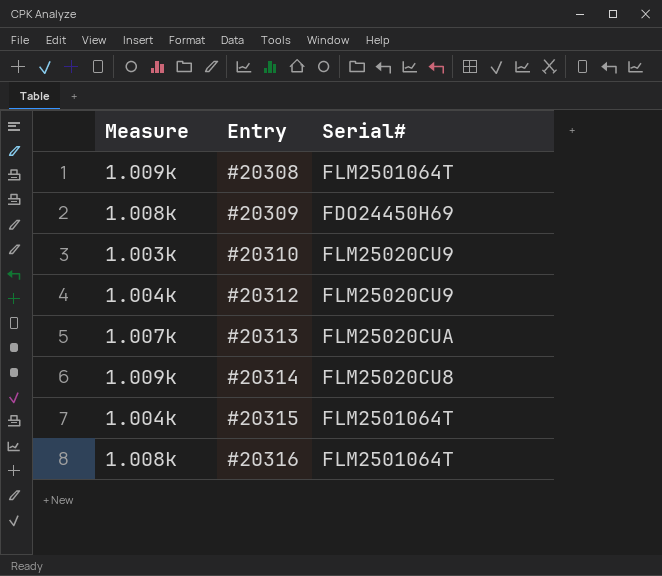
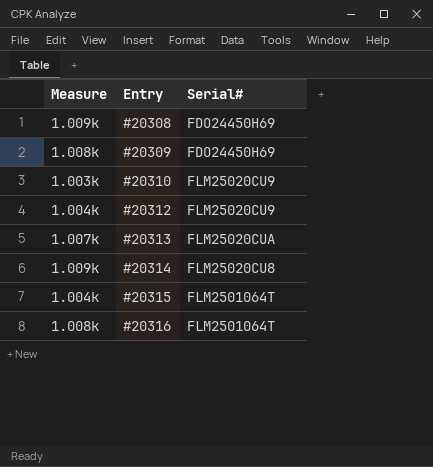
#20308 | Serial#: FLM2501064T -> FDO24450H69

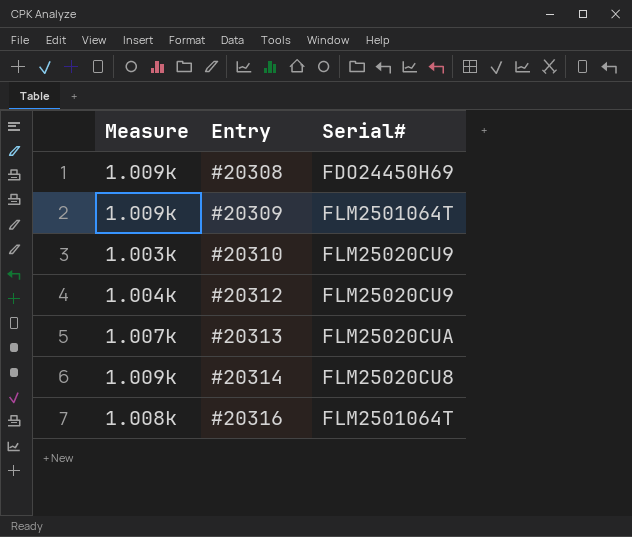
row #20315: 1.004k | FLM2501064T -> none
#20309 | Measure: 1.008k -> 1.009k
#20309 | Serial#: FDO24450H69 -> FLM2501064T

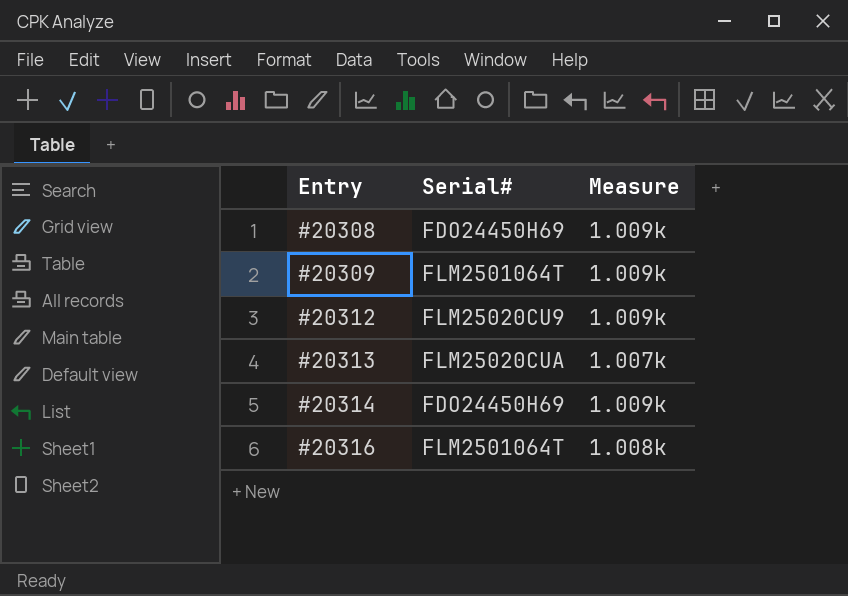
column Measure | position: 1 -> 3
row #20310: 1.003k | FLM25020CU9 -> none
#20312 | Measure: 1.004k -> 1.009k
#20314 | Serial#: FLM25020CU8 -> FDO24450H69

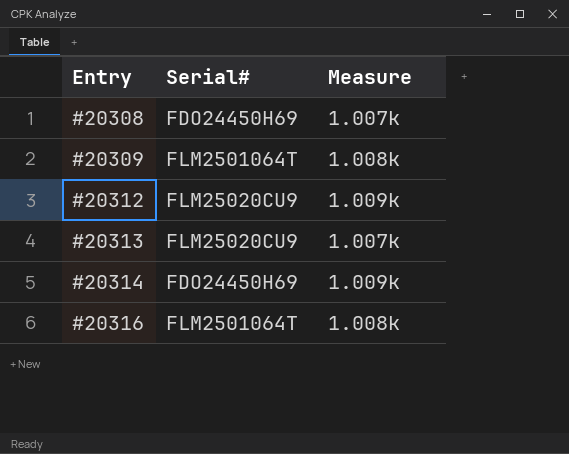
#20308 | Measure: 1.009k -> 1.007k
#20309 | Measure: 1.009k -> 1.008k
#20313 | Serial#: FLM25020CUA -> FLM25020CU9

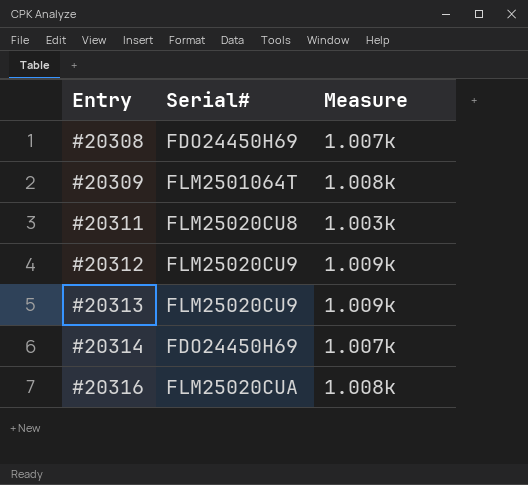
row #20311: none -> FLM25020CU8 | 1.003k
#20313 | Measure: 1.007k -> 1.009k
#20314 | Measure: 1.009k -> 1.007k
#20316 | Serial#: FLM2501064T -> FLM25020CUA

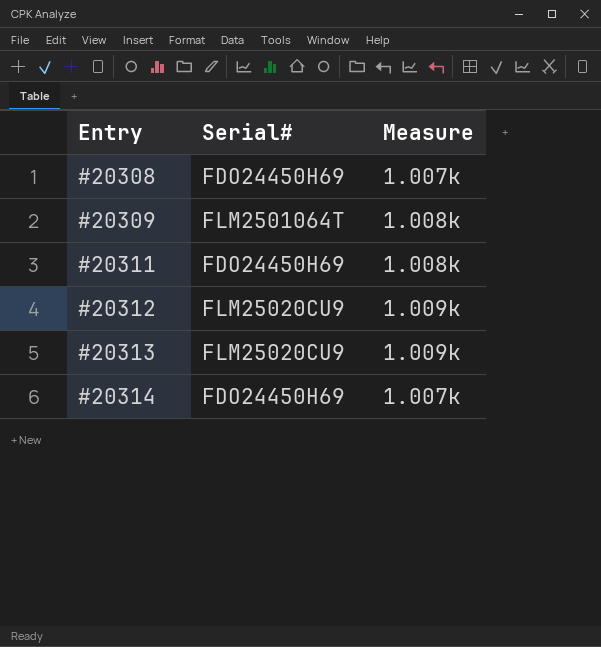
row #20316: FLM25020CUA | 1.008k -> none
#20311 | Serial#: FLM25020CU8 -> FDO24450H69
#20311 | Measure: 1.003k -> 1.008k

